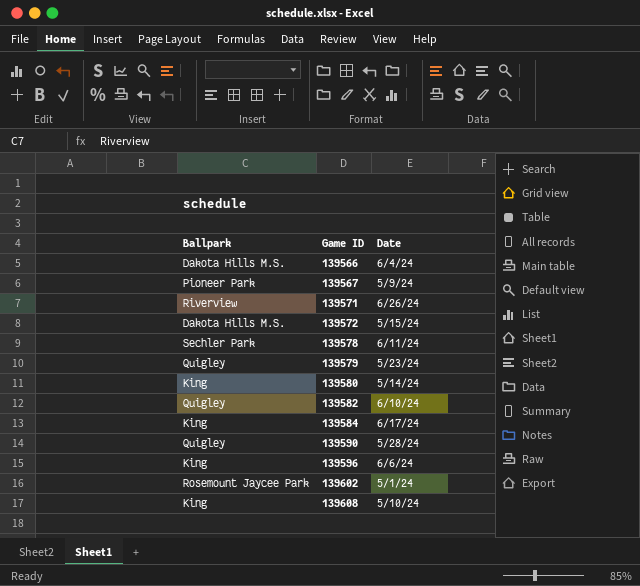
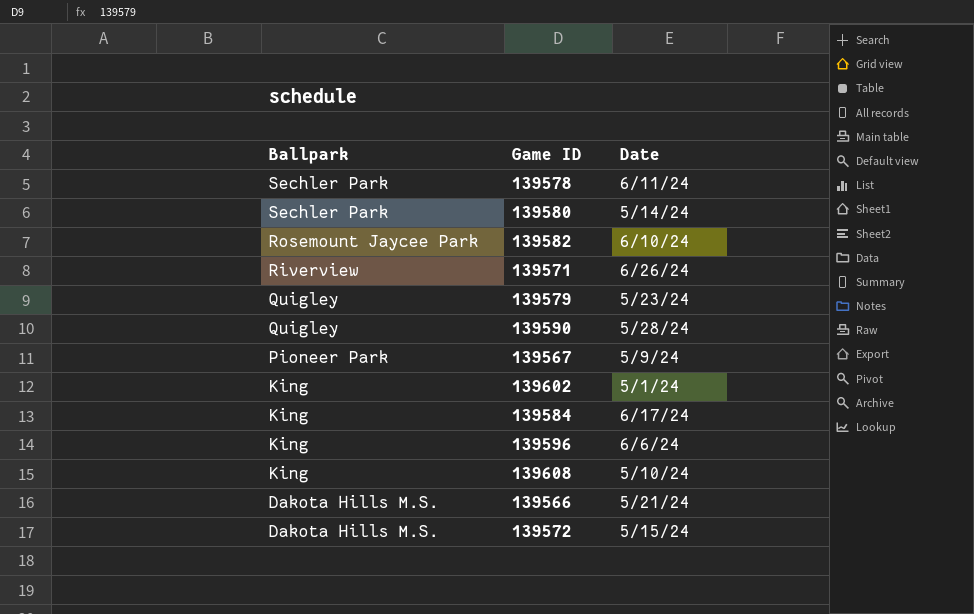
row order: Game ID ascending -> Ballpark descending
139580 | Ballpark: King -> Sechler Park
139582 | Ballpark: Quigley -> Rosemount Jaycee Park
139602 | Ballpark: Rosemount Jaycee Park -> King
139566 | Date: 6/4/24 -> 5/21/24

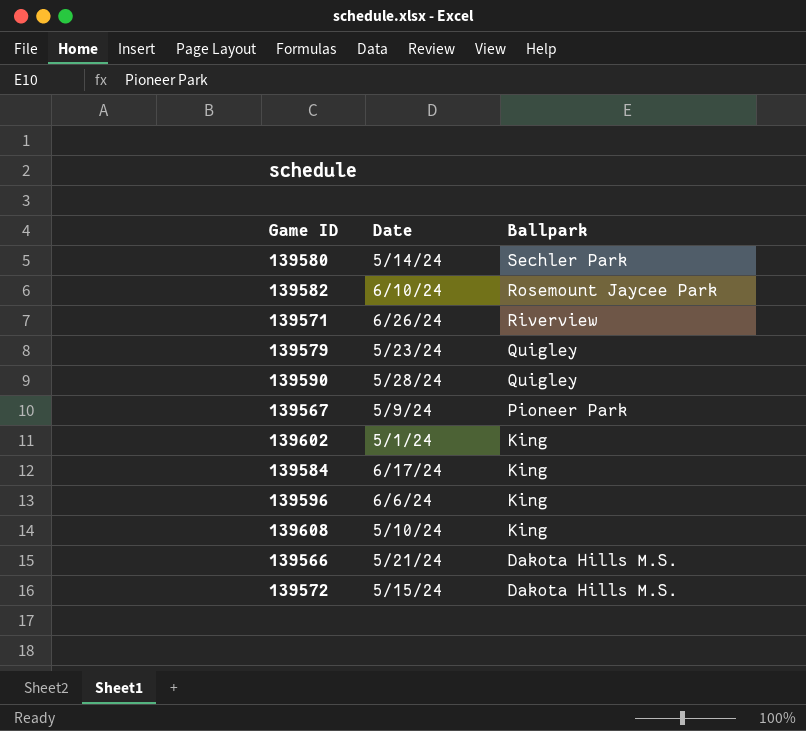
column Ballpark | position: 1 -> 3
row 139578: Sechler Park | 6/11/24 -> none

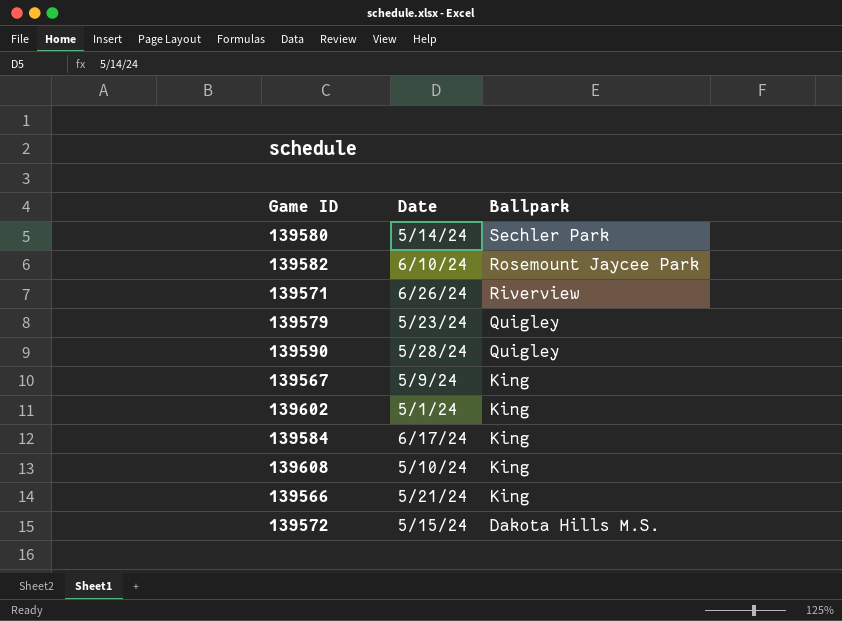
row 139596: 6/6/24 | King -> none
139567 | Ballpark: Pioneer Park -> King
139566 | Ballpark: Dakota Hills M.S. -> King

